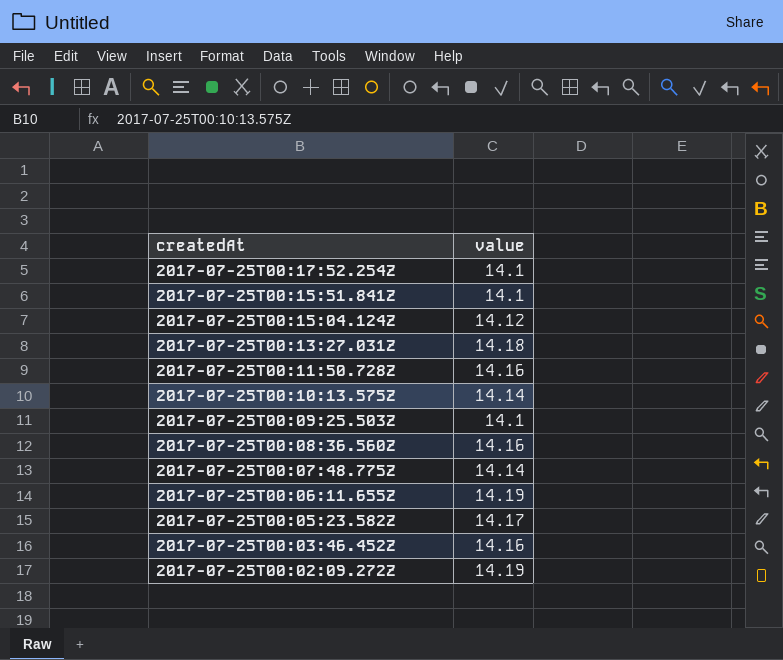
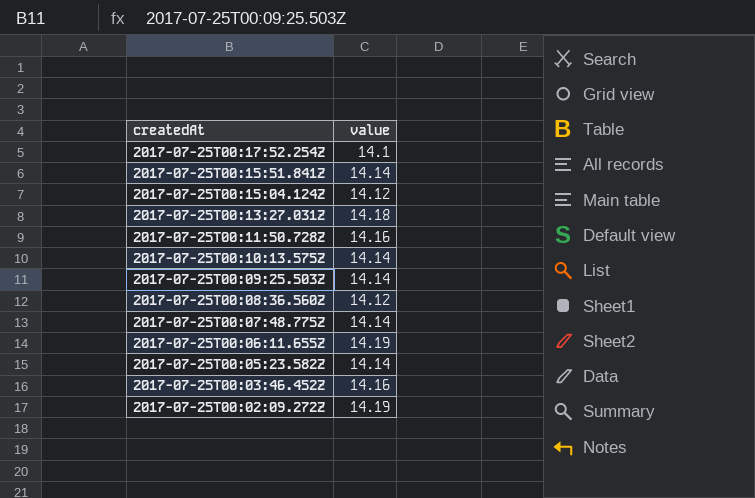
2017-07-25T00:15:51.841Z | value: 14.1 -> 14.14
2017-07-25T00:09:25.503Z | value: 14.1 -> 14.14
2017-07-25T00:08:36.560Z | value: 14.16 -> 14.12
2017-07-25T00:05:23.582Z | value: 14.17 -> 14.14

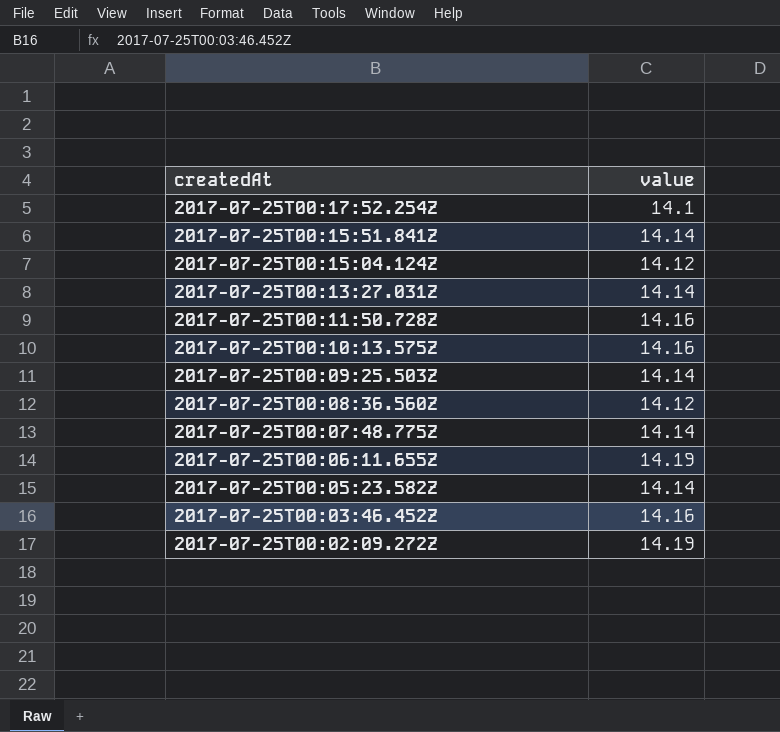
2017-07-25T00:13:27.031Z | value: 14.18 -> 14.14
2017-07-25T00:10:13.575Z | value: 14.14 -> 14.16

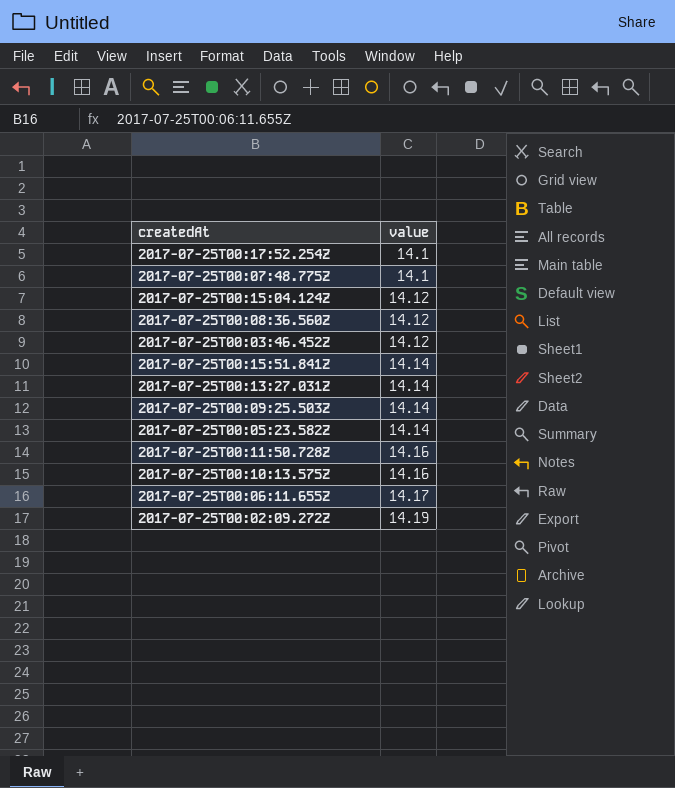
row order: createdAt descending -> value ascending
2017-07-25T00:07:48.775Z | value: 14.14 -> 14.1
2017-07-25T00:03:46.452Z | value: 14.16 -> 14.12
2017-07-25T00:06:11.655Z | value: 14.19 -> 14.17

